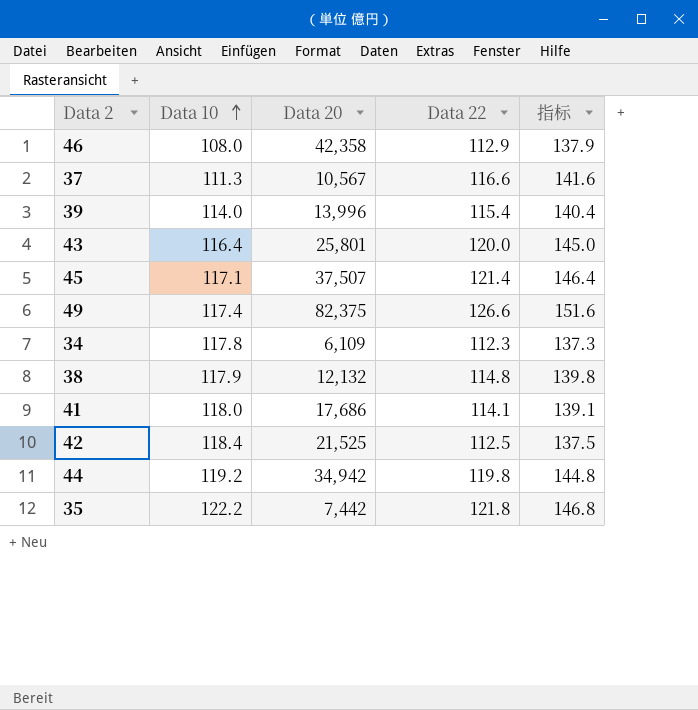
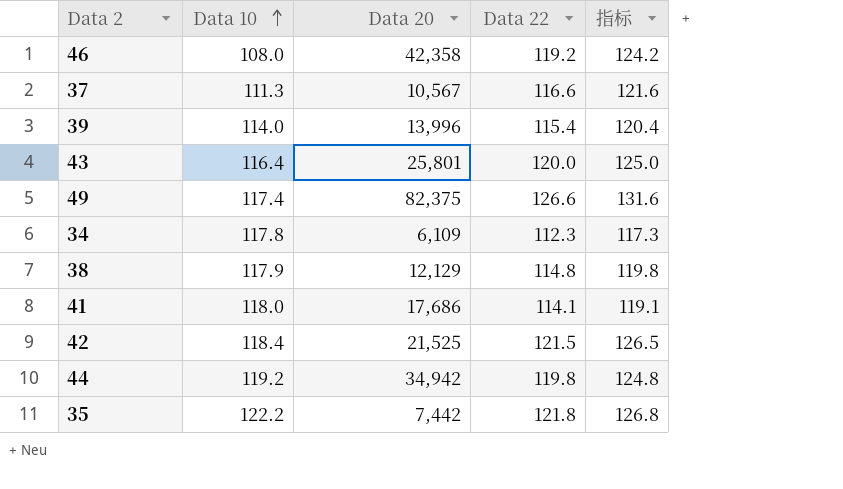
column 指标 | formula: [Data 22] + 25 -> [Data 22] + 5
row 45: 117.1 | 37,507 | 121.4 | 146.4 -> none
46 | Data 22: 112.9 -> 119.2
38 | Data 20: 12,132 -> 12,129
42 | Data 22: 112.5 -> 121.5

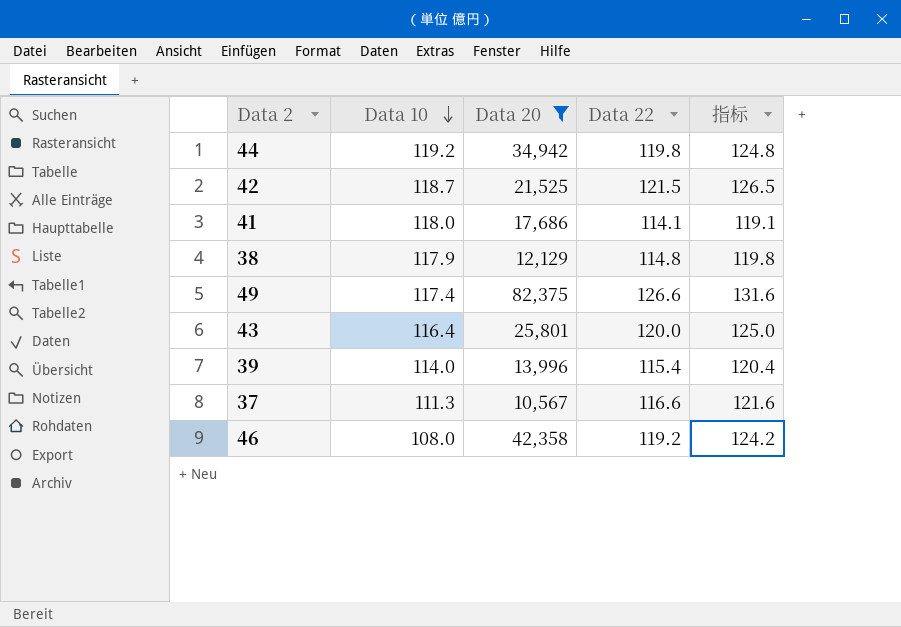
filter: none -> Data 20 >= 10,567
row order: Data 10 ascending -> Data 10 descending
42 | Data 10: 118.4 -> 118.7

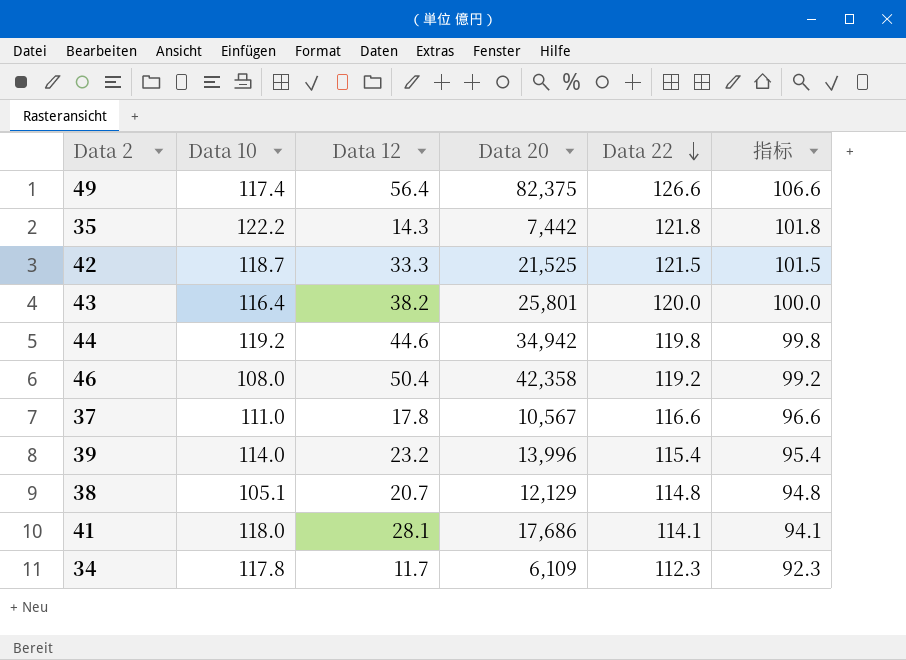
filter: Data 20 >= 10,567 -> none
row order: Data 10 descending -> Data 22 descending
column Data 12 | position: none -> 3
column 指标 | formula: [Data 22] + 5 -> [Data 22] - 20
37 | Data 10: 111.3 -> 111.0
38 | Data 10: 117.9 -> 105.1

